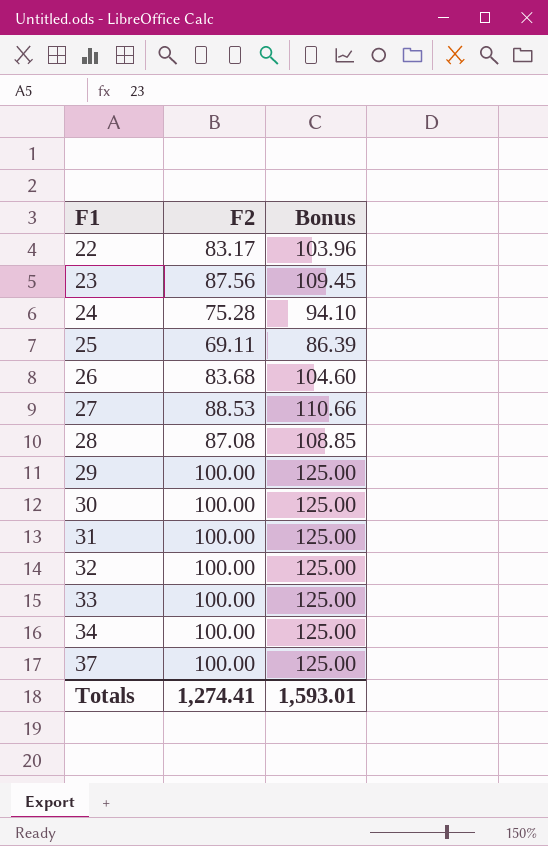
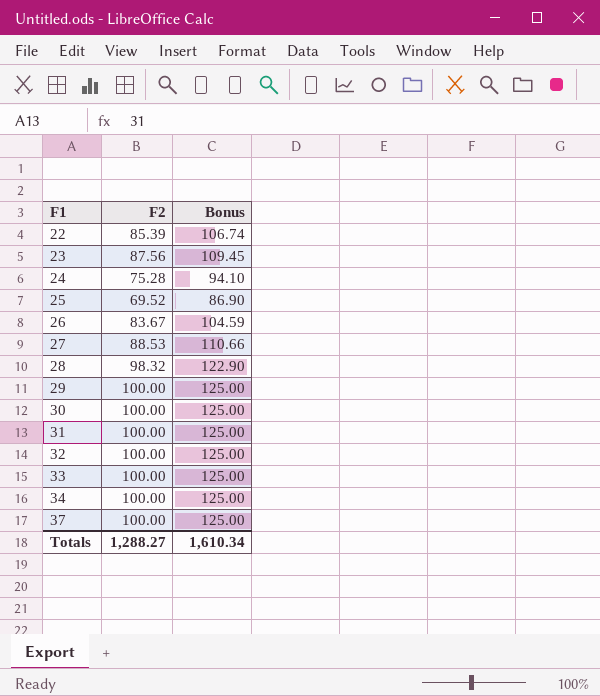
22 | F2: 83.17 -> 85.39
22 | Bonus: 103.96 -> 106.74
25 | F2: 69.11 -> 69.52
25 | Bonus: 86.39 -> 86.90
26 | F2: 83.68 -> 83.67
26 | Bonus: 104.60 -> 104.59
28 | F2: 87.08 -> 98.32
28 | Bonus: 108.85 -> 122.90
Totals | F2: 1,274.41 -> 1,288.27
Totals | Bonus: 1,593.01 -> 1,610.34

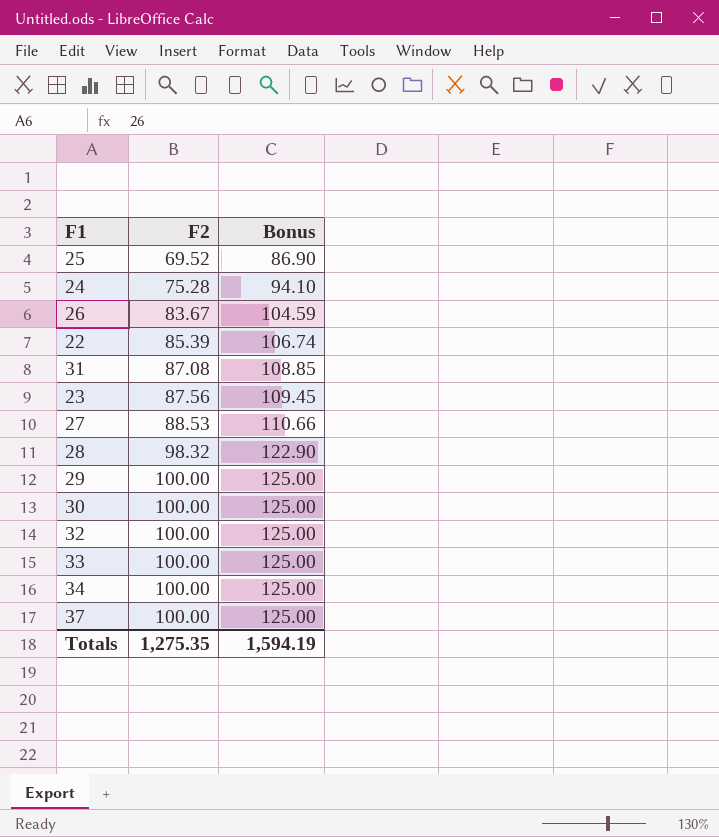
row order: F1 ascending -> F2 ascending
31 | F2: 100.00 -> 87.08
31 | Bonus: 125.00 -> 108.85
Totals | F2: 1,288.27 -> 1,275.35
Totals | Bonus: 1,610.34 -> 1,594.19

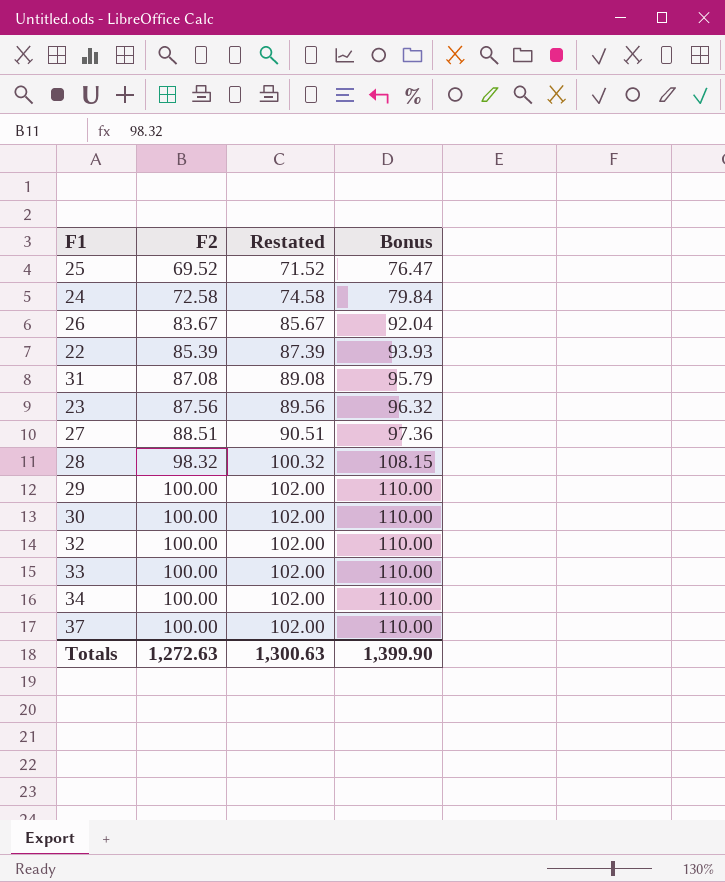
column Restated | formula: none -> [F2] + 2
column Bonus | formula: [F2] * 1.25 -> [F2] * 1.1
24 | F2: 75.28 -> 72.58
27 | F2: 88.53 -> 88.51
Totals | F2: 1,275.35 -> 1,272.63
Totals | Bonus: 1,594.19 -> 1,399.90

